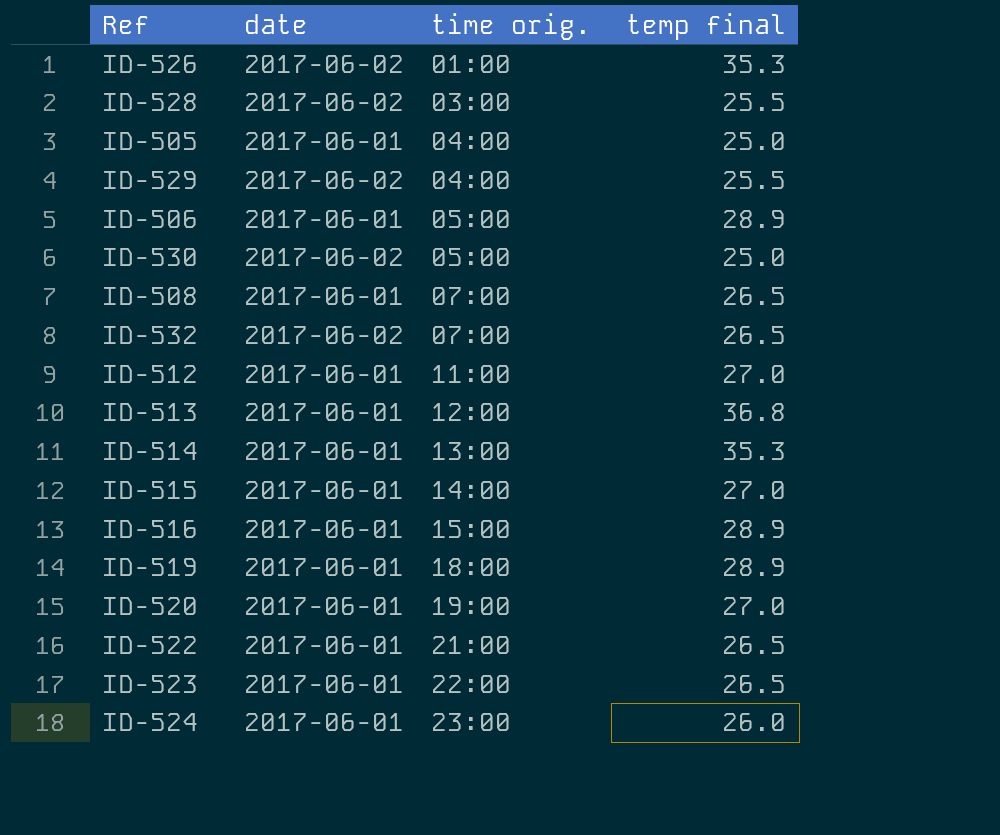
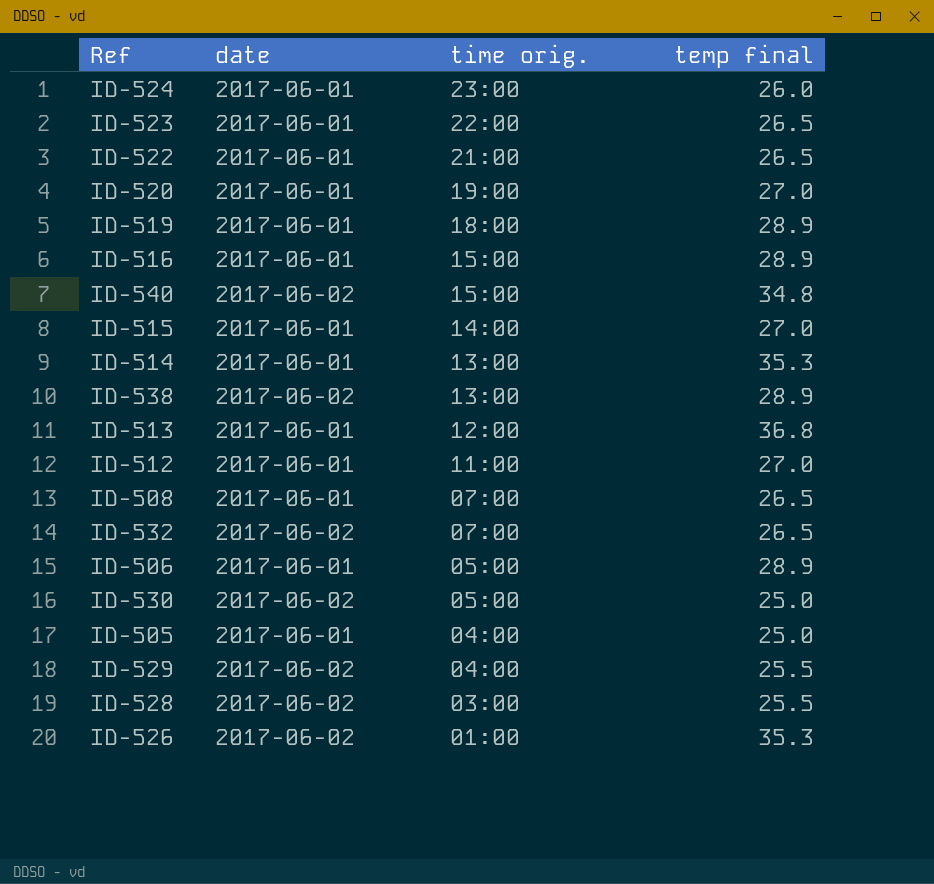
row order: time orig. ascending -> time orig. descending
row ID-540: none -> 2017-06-02 | 15:00 | 34.8
row ID-538: none -> 2017-06-02 | 13:00 | 28.9

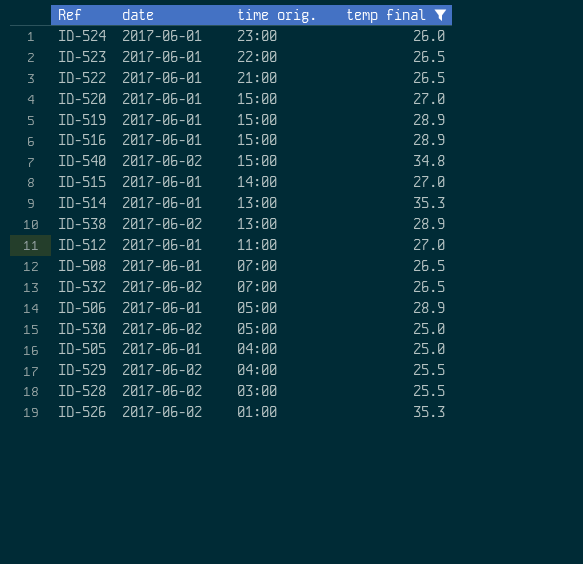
filter: none -> temp final != 36.8
ID-520 | time orig.: 19:00 -> 15:00
ID-519 | time orig.: 18:00 -> 15:00

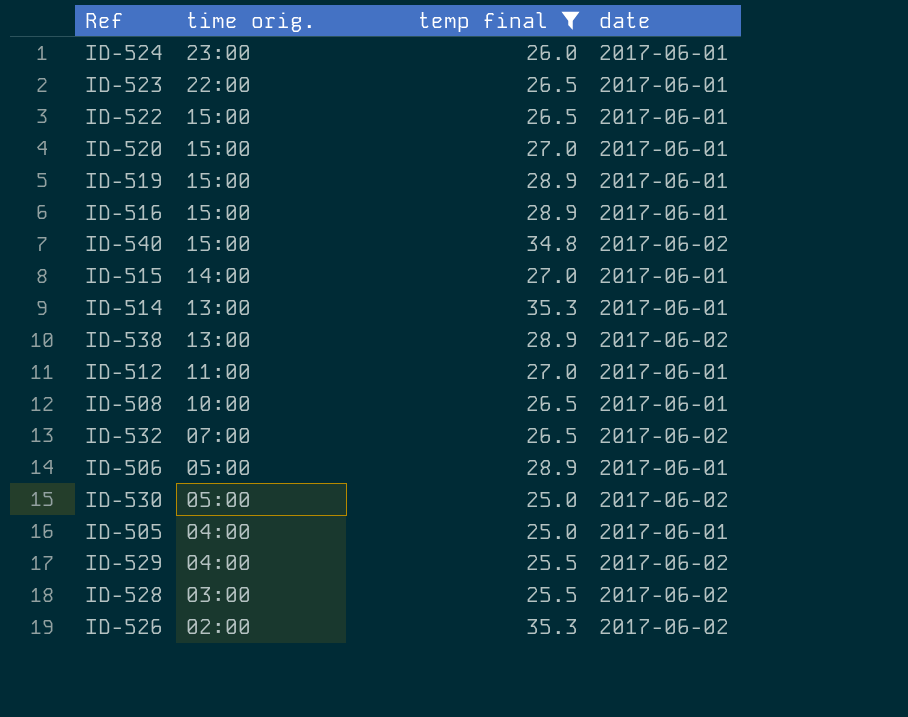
column date | position: 2 -> 4
ID-522 | time orig.: 21:00 -> 15:00
ID-508 | time orig.: 07:00 -> 10:00
ID-526 | time orig.: 01:00 -> 02:00

